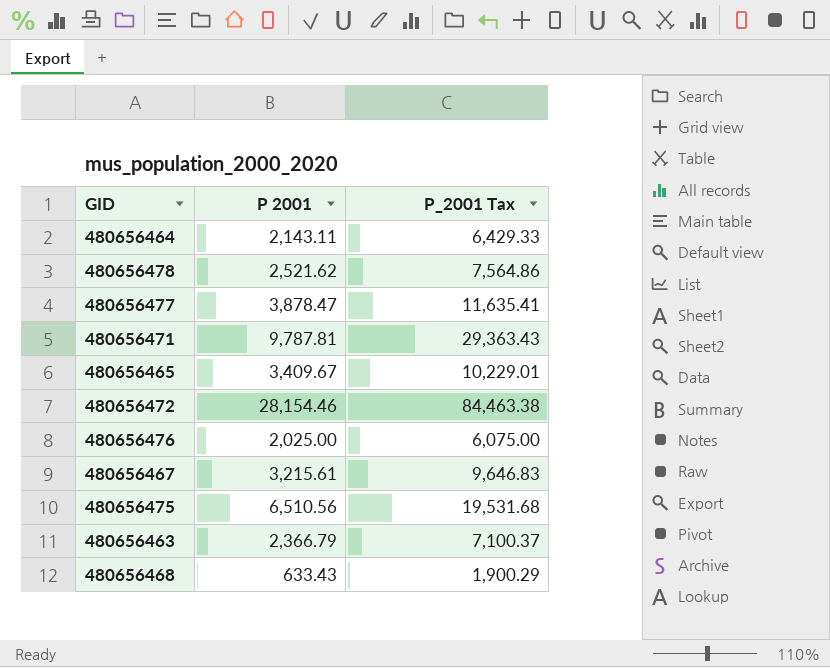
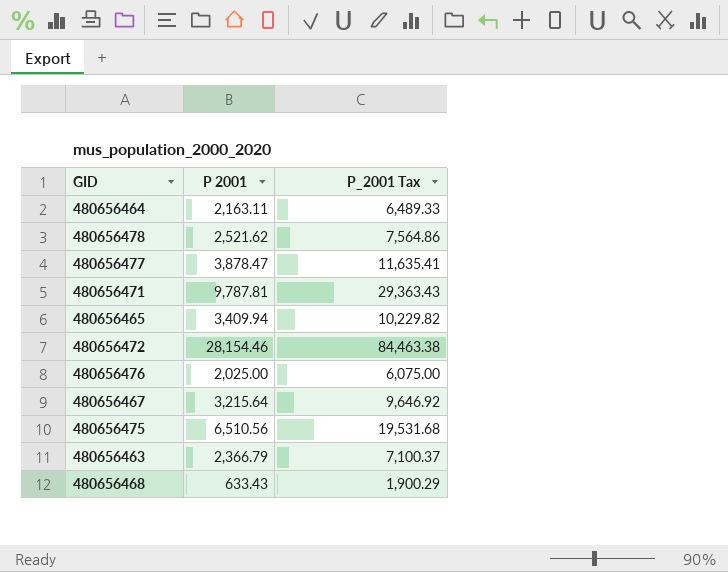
480656464 | P 2001: 2,143.11 -> 2,163.11
480656464 | P_2001 Tax: 6,429.33 -> 6,489.33
480656465 | P 2001: 3,409.67 -> 3,409.94
480656465 | P_2001 Tax: 10,229.01 -> 10,229.82
480656467 | P 2001: 3,215.61 -> 3,215.64
480656467 | P_2001 Tax: 9,646.83 -> 9,646.92

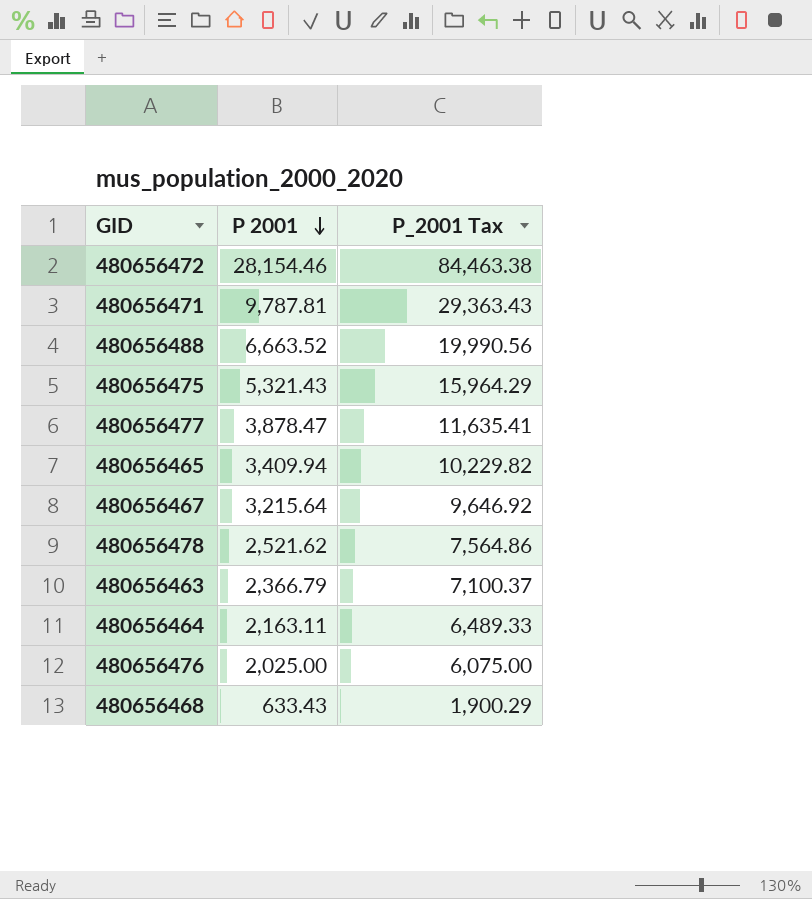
row order: none -> P 2001 descending
row 480656488: none -> 6,663.52 | 19,990.56
480656475 | P 2001: 6,510.56 -> 5,321.43
480656475 | P_2001 Tax: 19,531.68 -> 15,964.29

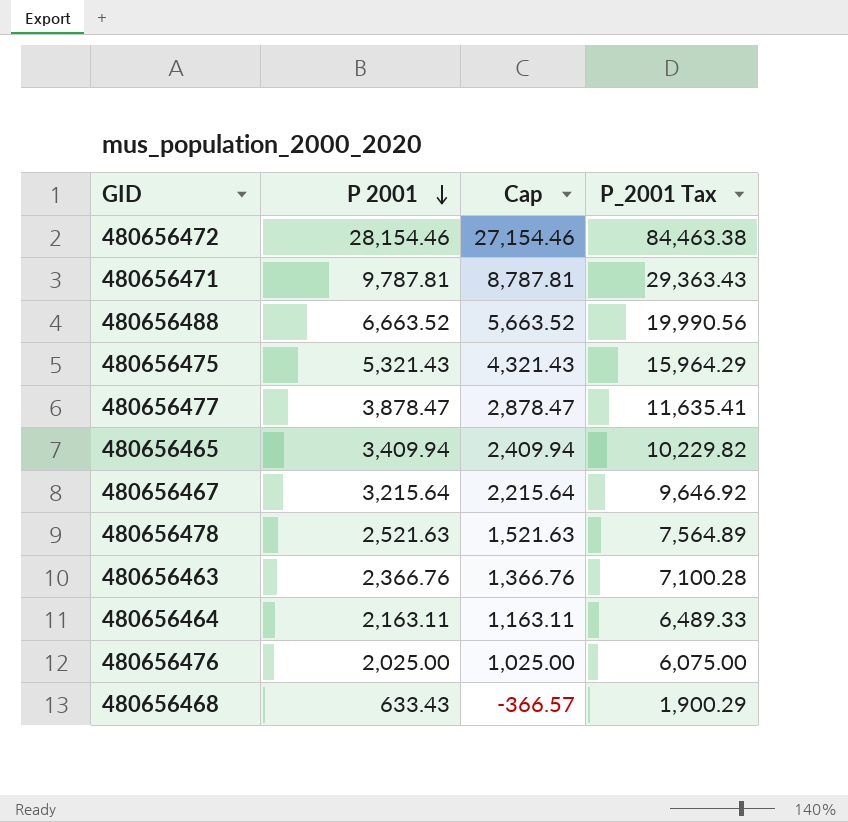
column Cap | formula: none -> [P 2001] - 1000
480656478 | P 2001: 2,521.62 -> 2,521.63
480656478 | P_2001 Tax: 7,564.86 -> 7,564.89
480656463 | P 2001: 2,366.79 -> 2,366.76
480656463 | P_2001 Tax: 7,100.37 -> 7,100.28

